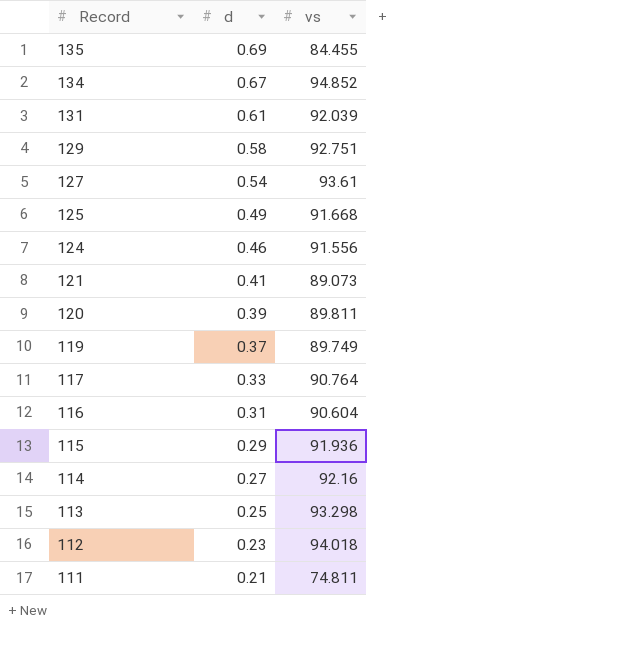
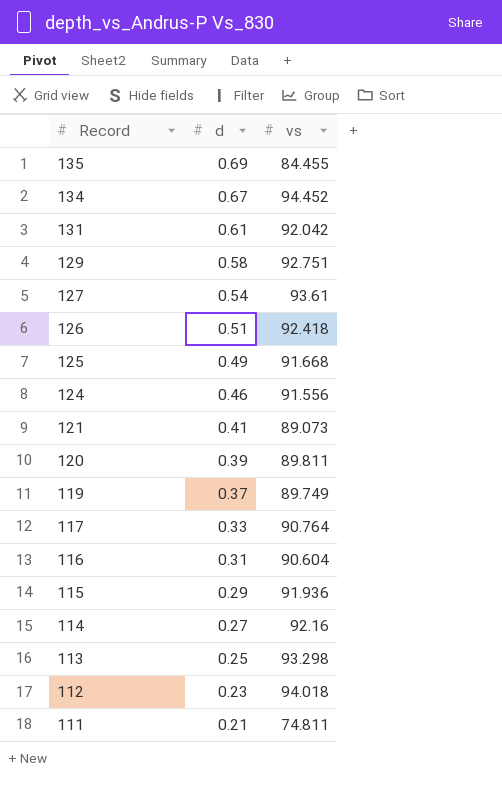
134 | vs: 94.852 -> 94.452
131 | vs: 92.039 -> 92.042
row 126: none -> 0.51 | 92.418

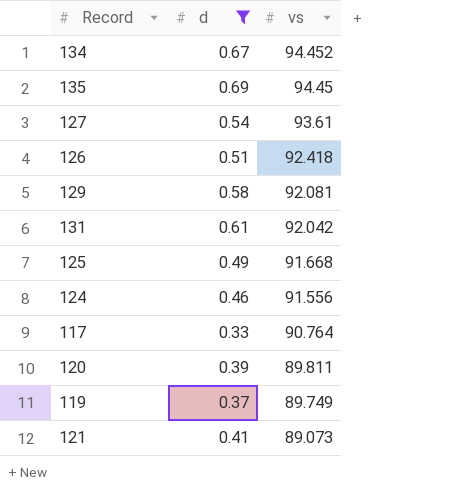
filter: none -> d >= 0.33
row order: Record descending -> vs descending
135 | vs: 84.455 -> 94.45
129 | vs: 92.751 -> 92.081

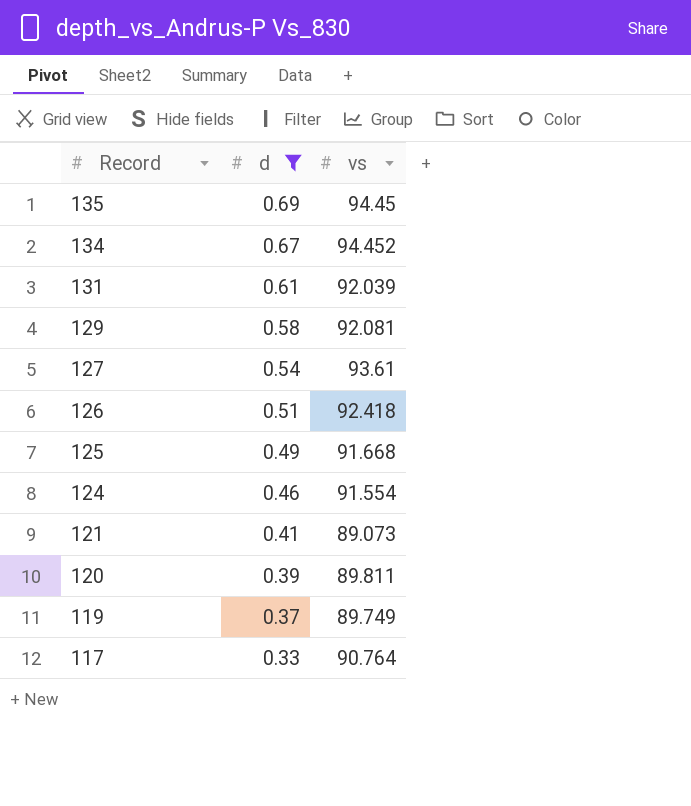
row order: vs descending -> Record descending
131 | vs: 92.042 -> 92.039
124 | vs: 91.556 -> 91.554

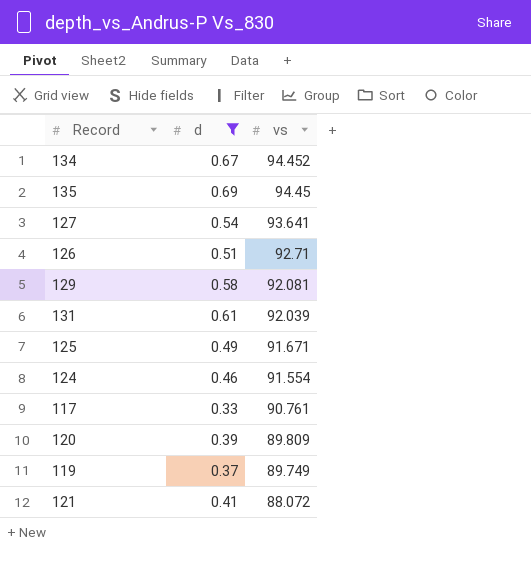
row order: Record descending -> vs descending
127 | vs: 93.61 -> 93.641
126 | vs: 92.418 -> 92.71
125 | vs: 91.668 -> 91.671
117 | vs: 90.764 -> 90.761
120 | vs: 89.811 -> 89.809
121 | vs: 89.073 -> 88.072

